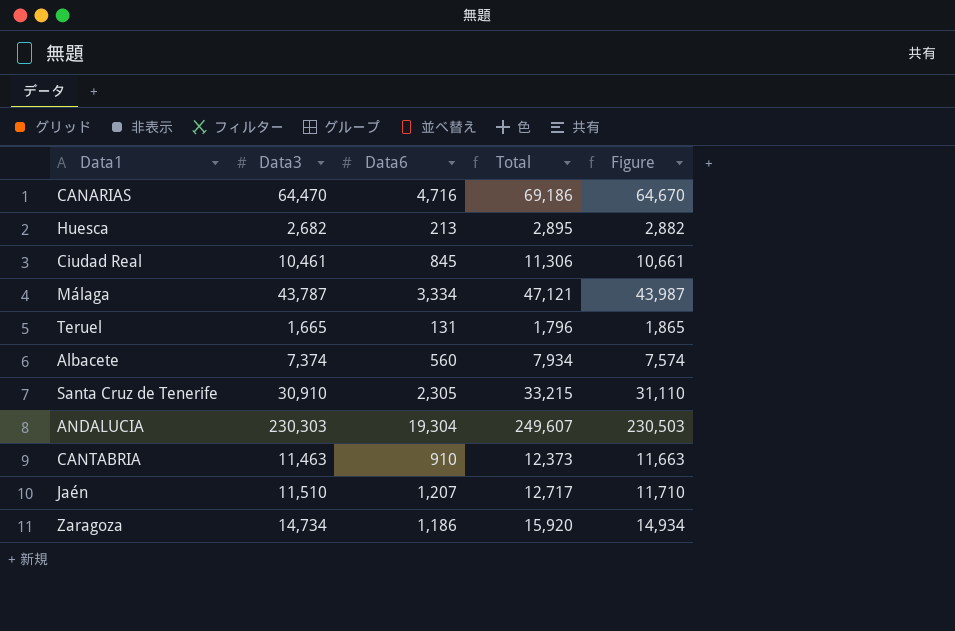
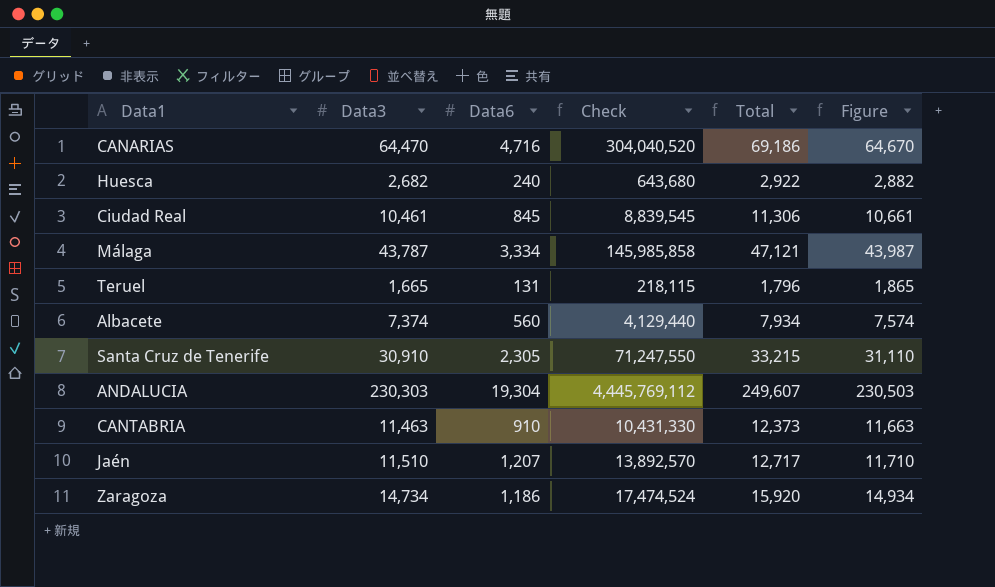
column Check | formula: none -> [Data3] * [Data6]
Huesca | Data6: 213 -> 240
Huesca | Total: 2,895 -> 2,922

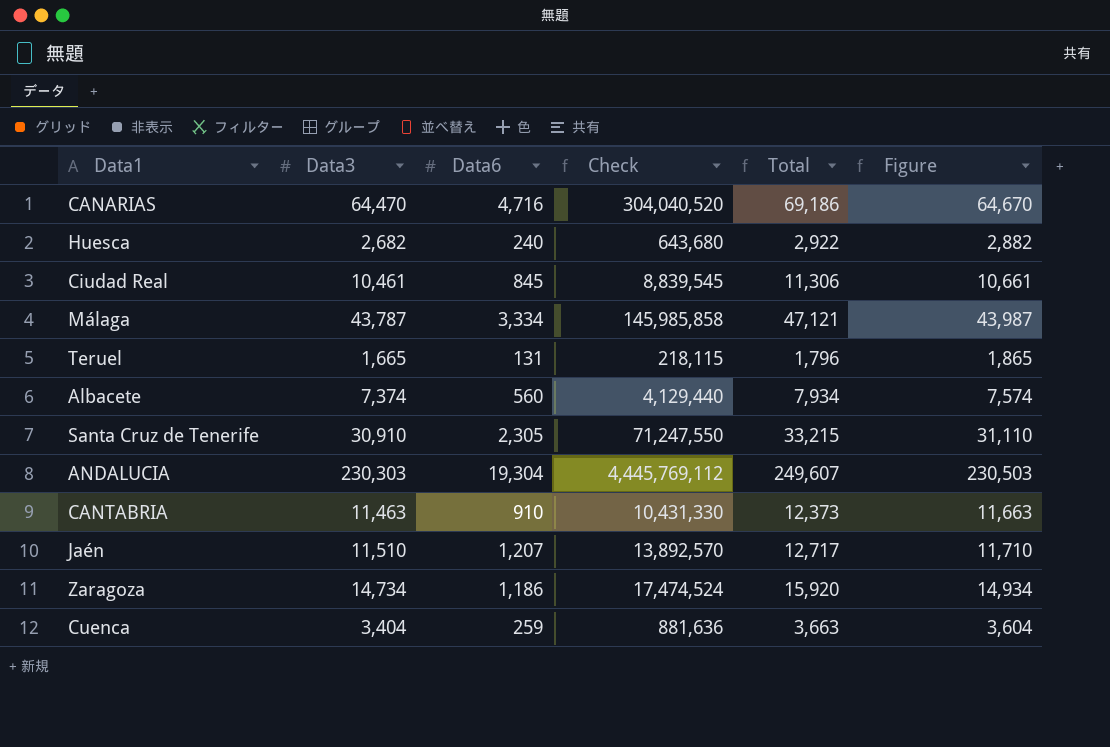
row Cuenca: none -> 3,404 | 259 | 881,636 | 3,663 | 3,604

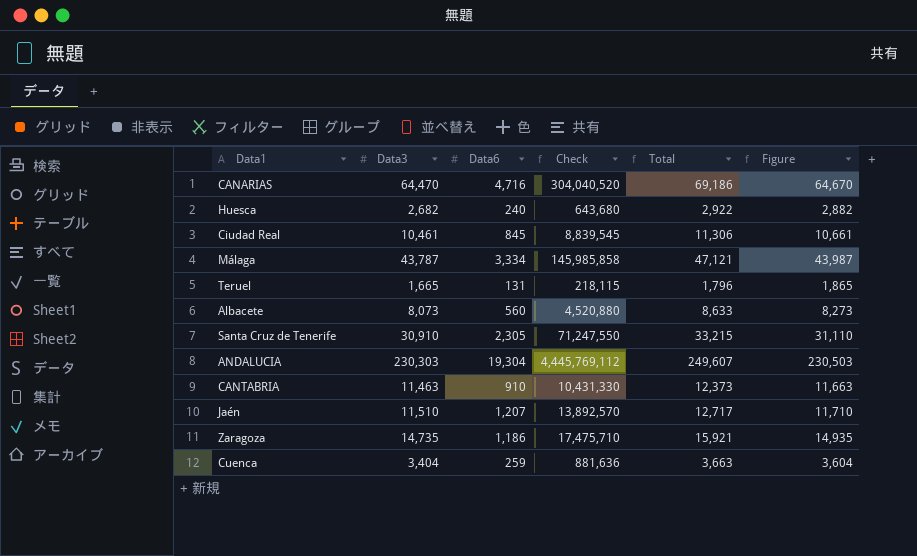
Albacete | Data3: 7,374 -> 8,073
Albacete | Check: 4,129,440 -> 4,520,880
Albacete | Total: 7,934 -> 8,633
Albacete | Figure: 7,574 -> 8,273
Zaragoza | Data3: 14,734 -> 14,735
Zaragoza | Check: 17,474,524 -> 17,475,710
Zaragoza | Total: 15,920 -> 15,921
Zaragoza | Figure: 14,934 -> 14,935

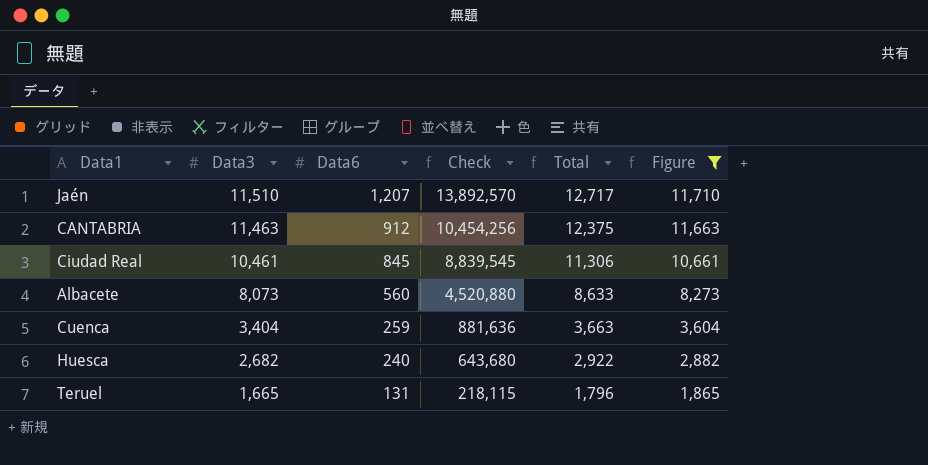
filter: none -> Figure <= 11,710
row order: none -> Data3 descending
CANTABRIA | Data6: 910 -> 912
CANTABRIA | Check: 10,431,330 -> 10,454,256
CANTABRIA | Total: 12,373 -> 12,375

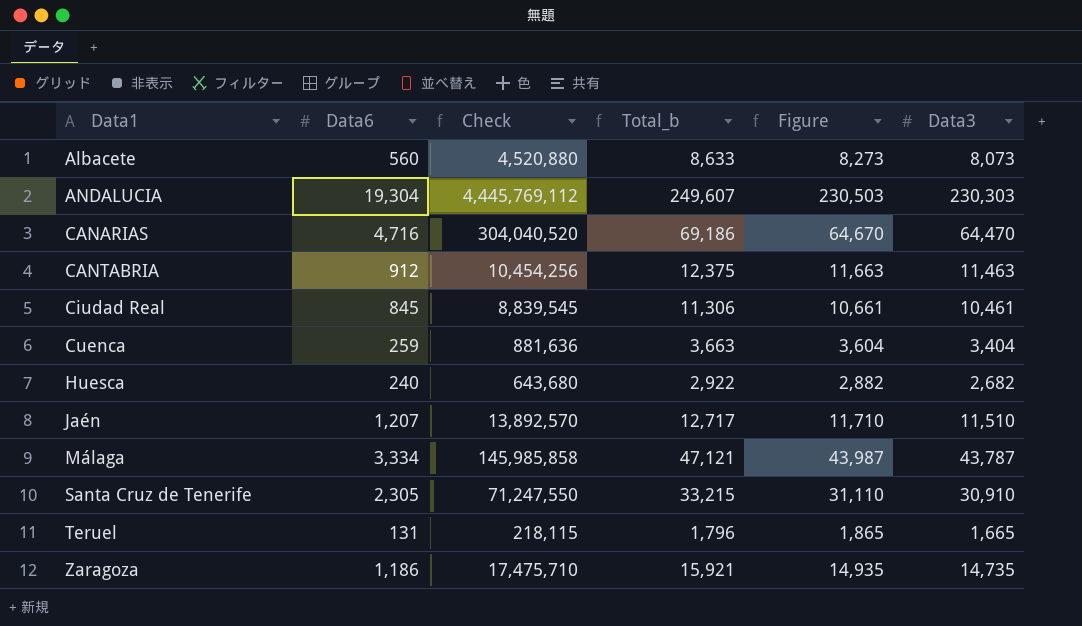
filter: Figure <= 11,710 -> none
row order: Data3 descending -> Data1 ascending
column name: Total -> Total_b
column Data3 | position: 2 -> 6

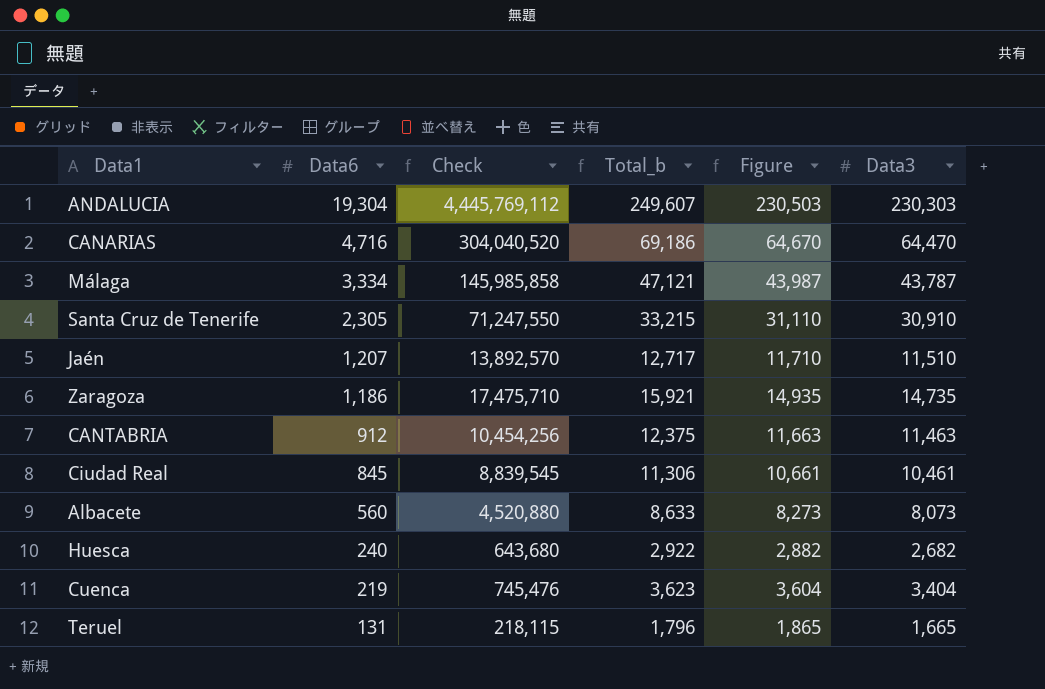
row order: Data1 ascending -> Data6 descending
Cuenca | Data6: 259 -> 219
Cuenca | Check: 881,636 -> 745,476
Cuenca | Total_b: 3,663 -> 3,623

